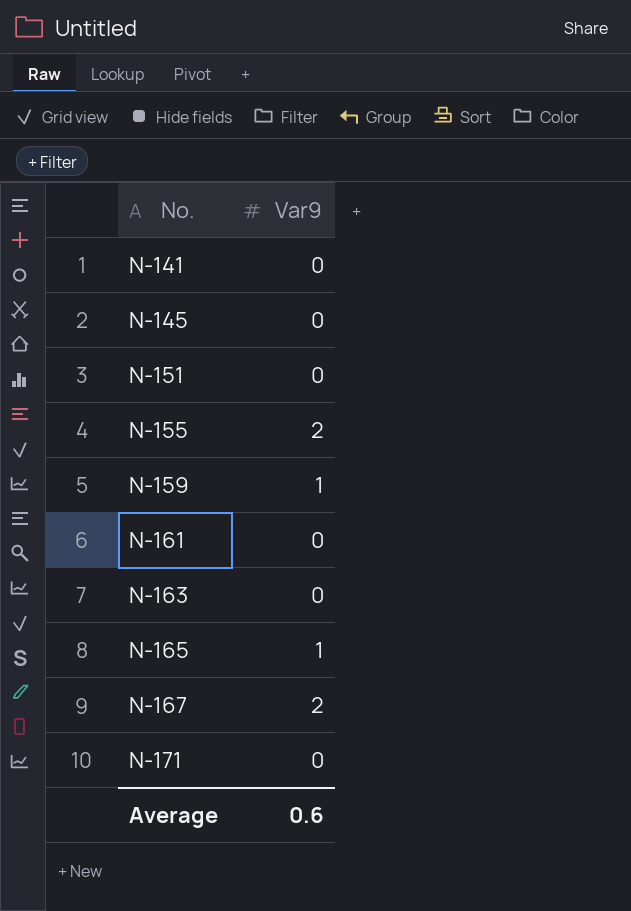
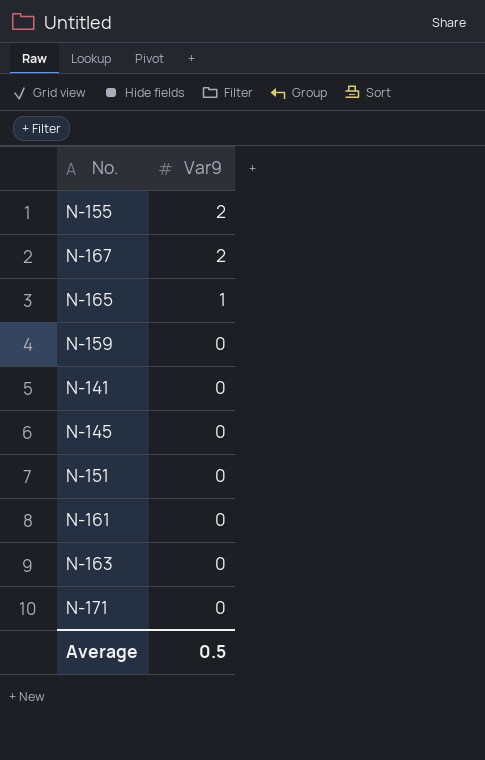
row order: No. ascending -> Var9 descending
N-159 | Var9: 1 -> 0
Average | Var9: 0.6 -> 0.5

